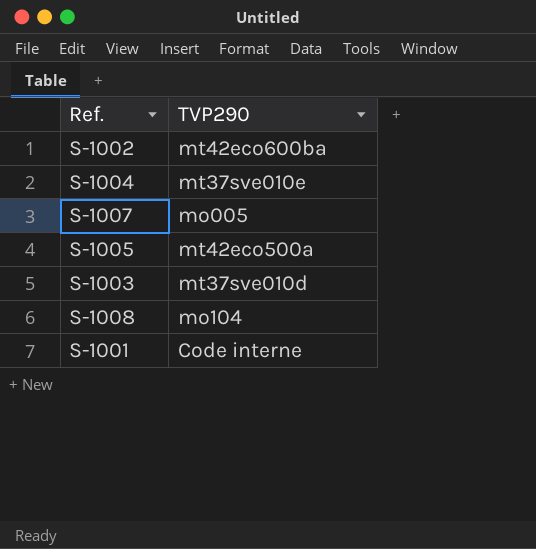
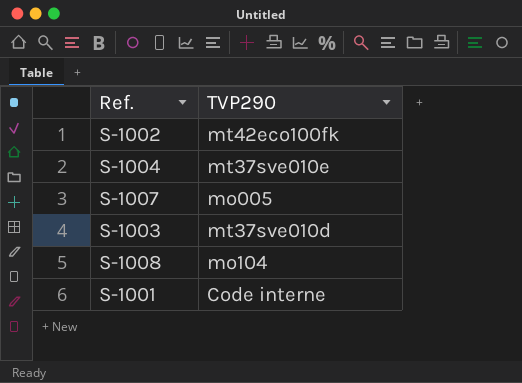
row S-1005: mt42eco500a -> none
S-1002 | TVP290: mt42eco600ba -> mt42eco100fk

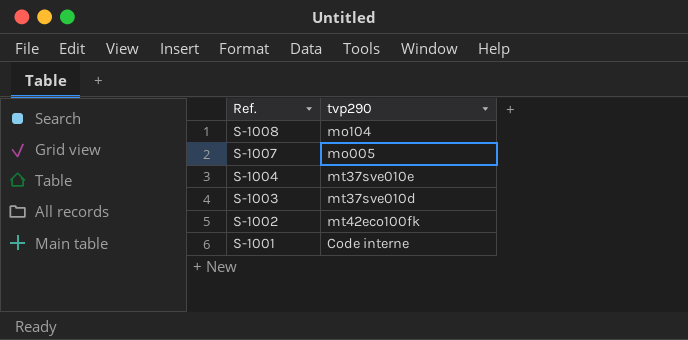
row order: none -> Ref. descending
column name: TVP290 -> tvp290

